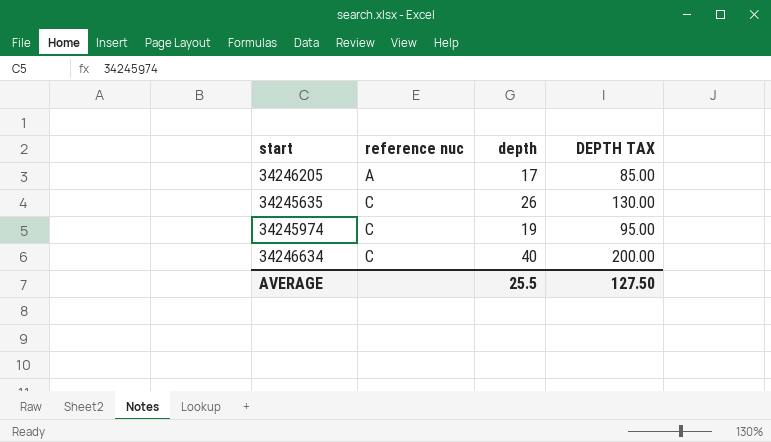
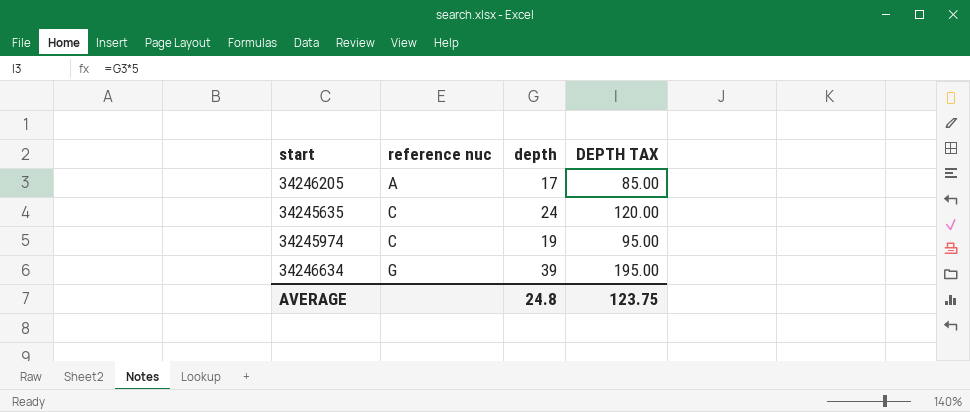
34245635 | depth: 26 -> 24
34245635 | DEPTH TAX: 130.00 -> 120.00
34246634 | reference nuc: C -> G
34246634 | depth: 40 -> 39
34246634 | DEPTH TAX: 200.00 -> 195.00
AVERAGE | depth: 25.5 -> 24.8
AVERAGE | DEPTH TAX: 127.50 -> 123.75

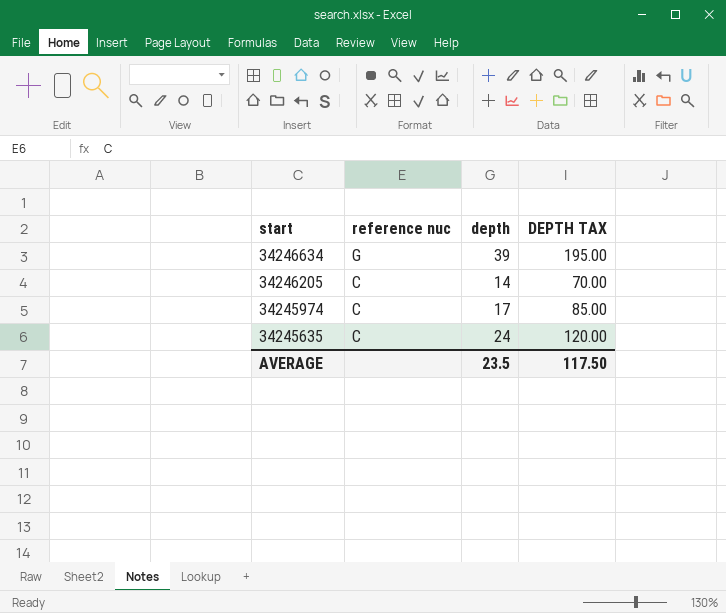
row order: reference nuc ascending -> start descending
34246205 | reference nuc: A -> C
34246205 | depth: 17 -> 14
34246205 | DEPTH TAX: 85.00 -> 70.00
34245974 | depth: 19 -> 17
34245974 | DEPTH TAX: 95.00 -> 85.00
AVERAGE | depth: 24.8 -> 23.5
AVERAGE | DEPTH TAX: 123.75 -> 117.50

